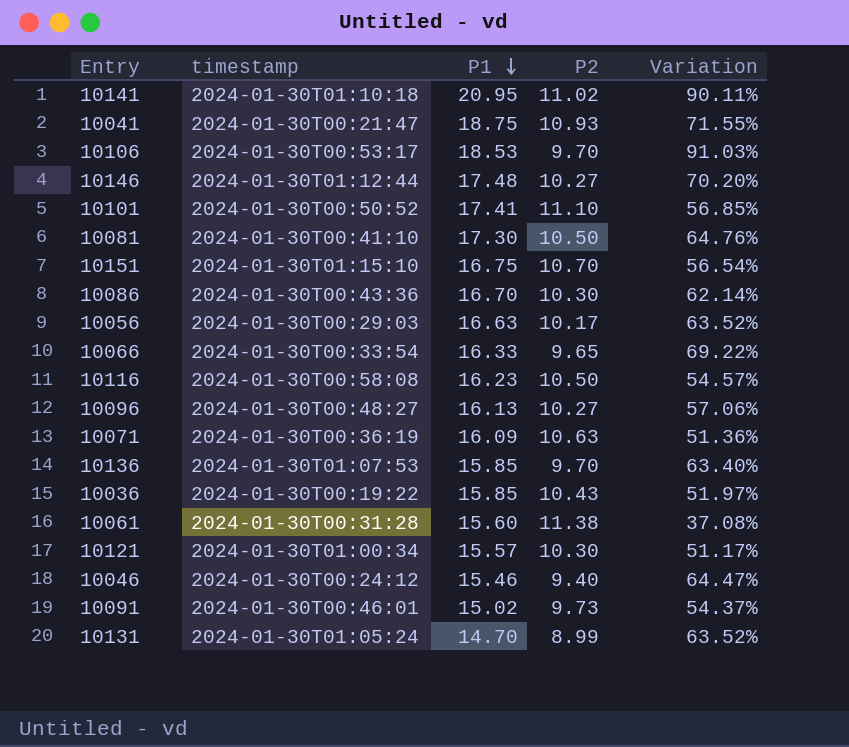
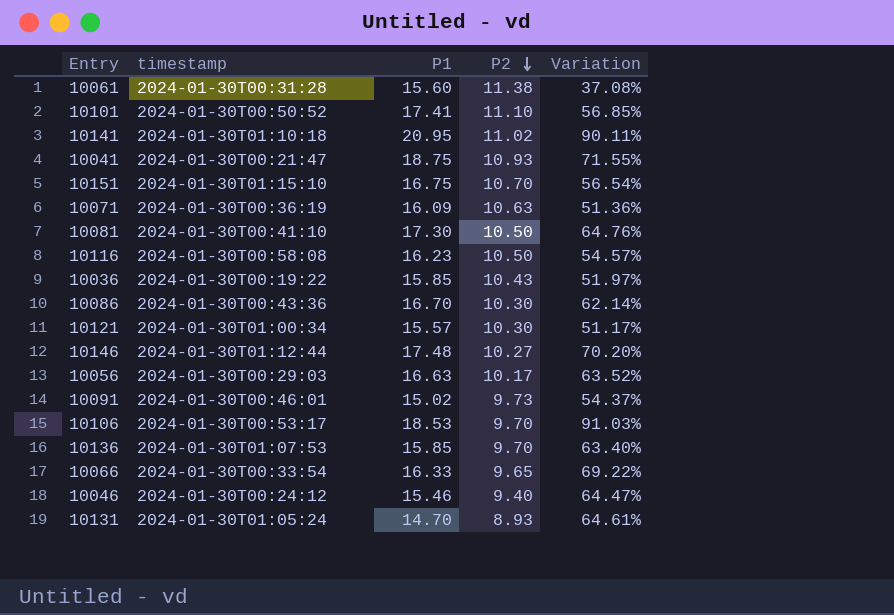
row order: P1 descending -> P2 descending
row 10096: 2024-01-30T00:48:27 | 16.13 | 10.27 | 57.06% -> none
10131 | P2: 8.99 -> 8.93
10131 | Variation: 63.52% -> 64.61%

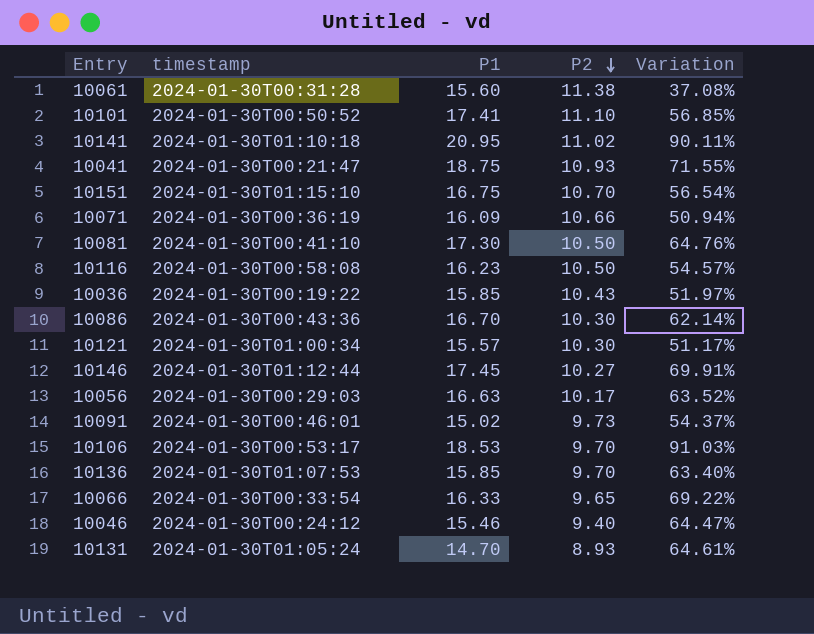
10071 | P2: 10.63 -> 10.66
10071 | Variation: 51.36% -> 50.94%
10146 | P1: 17.48 -> 17.45
10146 | Variation: 70.20% -> 69.91%

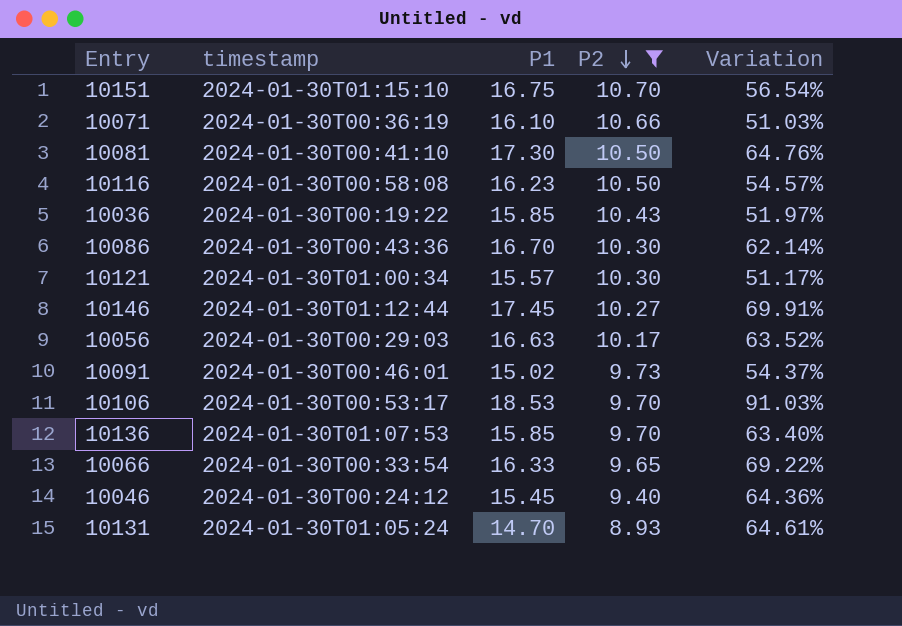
filter: none -> P2 <= 10.70
10071 | P1: 16.09 -> 16.10
10071 | Variation: 50.94% -> 51.03%
10046 | P1: 15.46 -> 15.45
10046 | Variation: 64.47% -> 64.36%

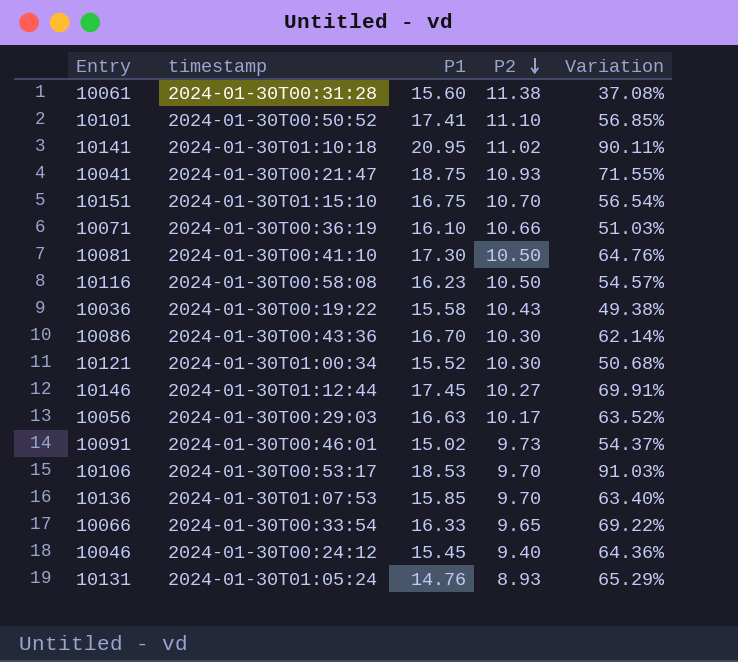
filter: P2 <= 10.70 -> none
10036 | P1: 15.85 -> 15.58
10036 | Variation: 51.97% -> 49.38%
10121 | P1: 15.57 -> 15.52
10121 | Variation: 51.17% -> 50.68%
10131 | P1: 14.70 -> 14.76
10131 | Variation: 64.61% -> 65.29%

